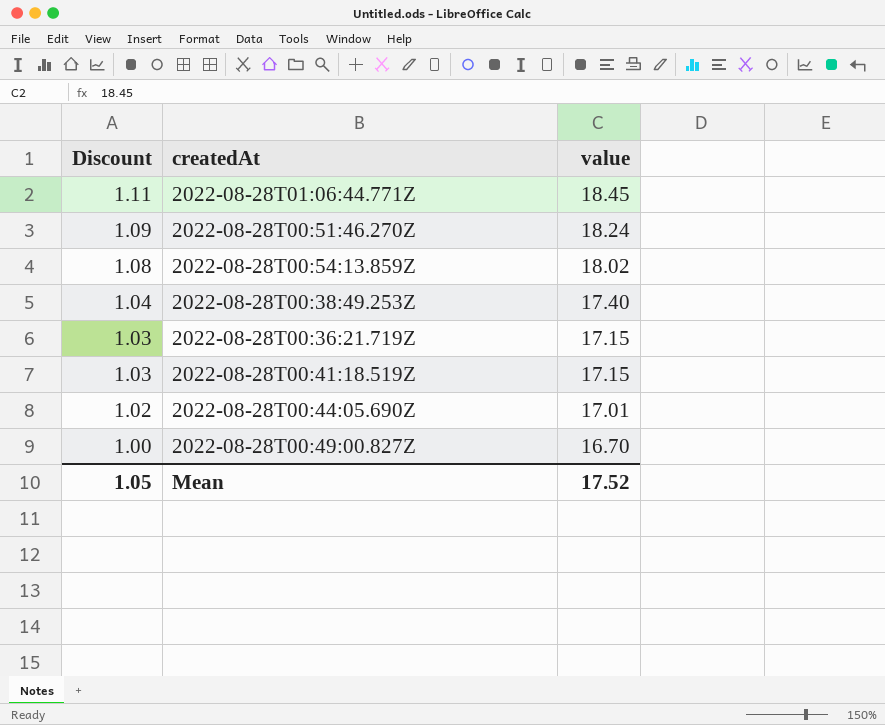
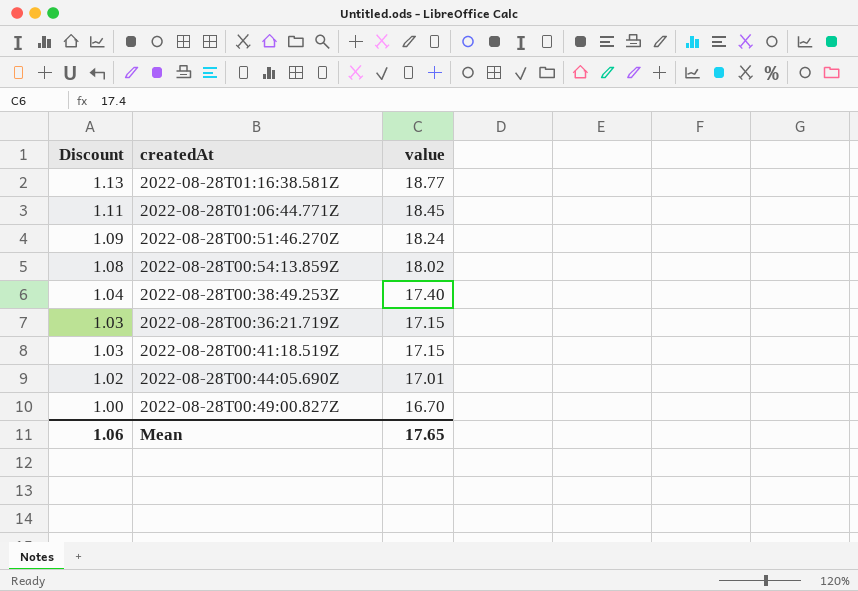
row 2022-08-28T01:16:38.581Z: none -> 1.13 | 18.77
Mean | Discount: 1.05 -> 1.06
Mean | value: 17.52 -> 17.65

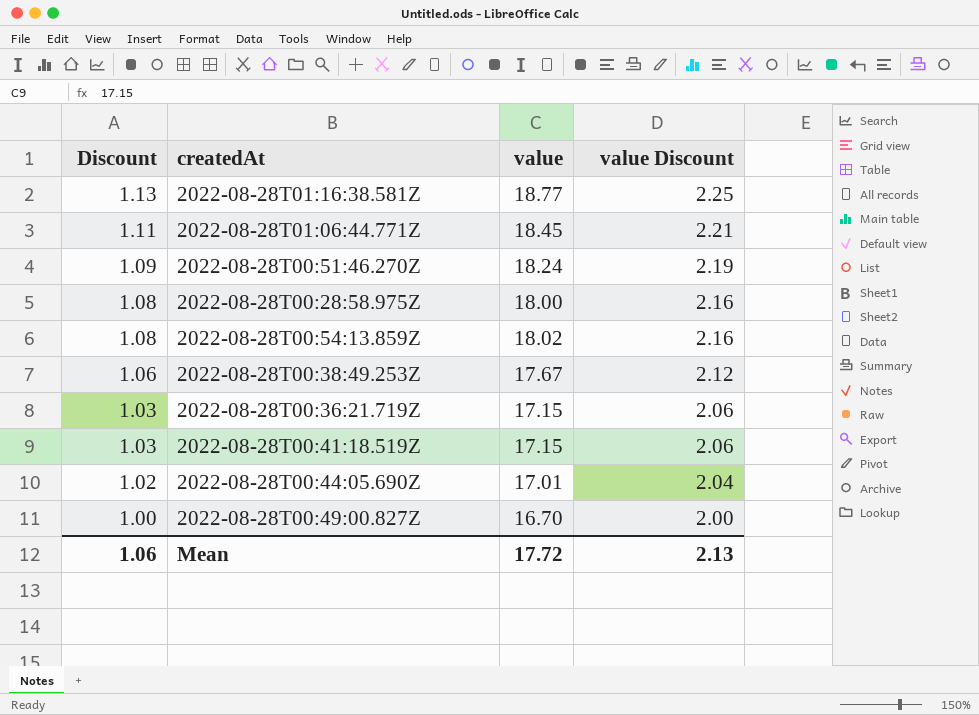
column value Discount | formula: none -> [value] * 0.12
row 2022-08-28T00:28:58.975Z: none -> 1.08 | 18.00 | 2.16
2022-08-28T00:38:49.253Z | Discount: 1.04 -> 1.06
2022-08-28T00:38:49.253Z | value: 17.40 -> 17.67
Mean | value: 17.65 -> 17.72

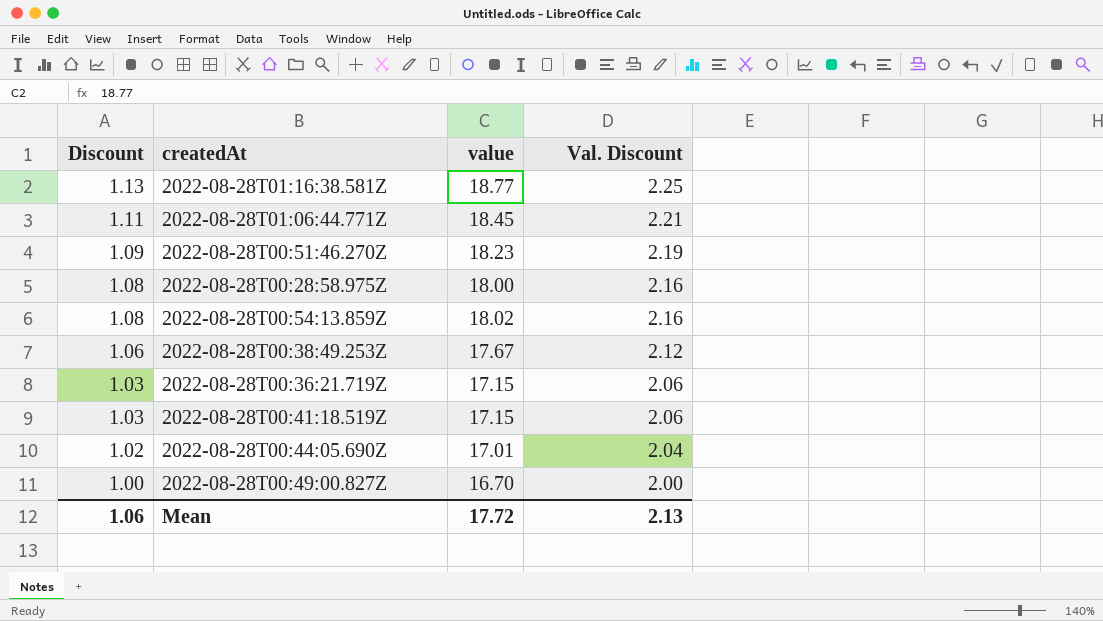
column name: value Discount -> Val. Discount
2022-08-28T00:51:46.270Z | value: 18.24 -> 18.23

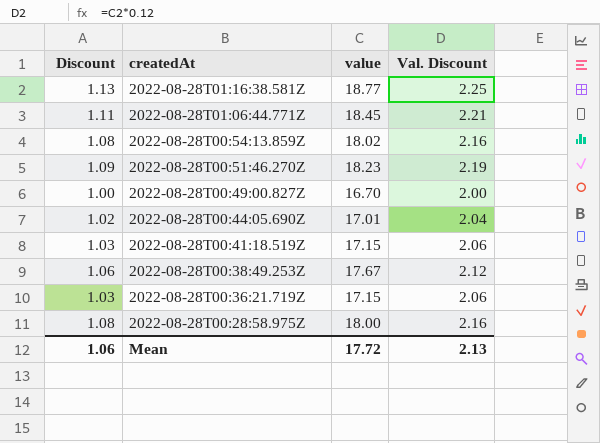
row order: Discount descending -> createdAt descending

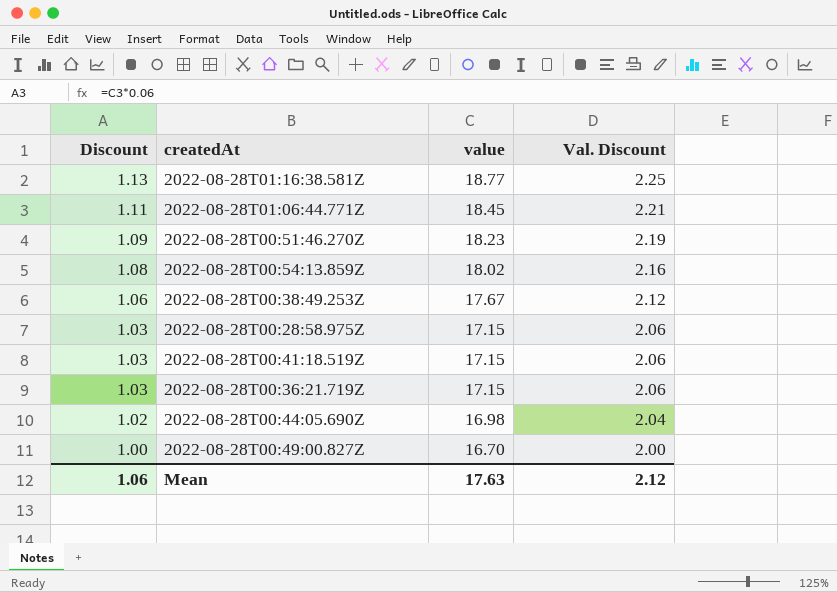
row order: createdAt descending -> Discount descending
2022-08-28T00:28:58.975Z | Discount: 1.08 -> 1.03
2022-08-28T00:28:58.975Z | value: 18.00 -> 17.15
2022-08-28T00:28:58.975Z | Val. Discount: 2.16 -> 2.06
2022-08-28T00:44:05.690Z | value: 17.01 -> 16.98
Mean | value: 17.72 -> 17.63
Mean | Val. Discount: 2.13 -> 2.12

